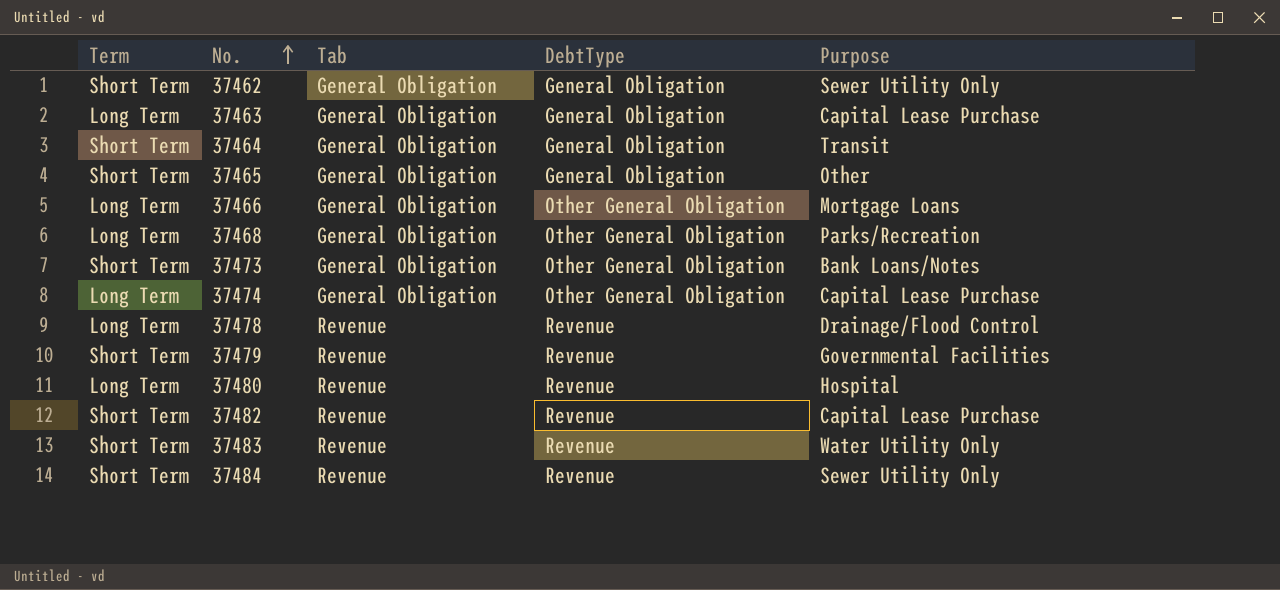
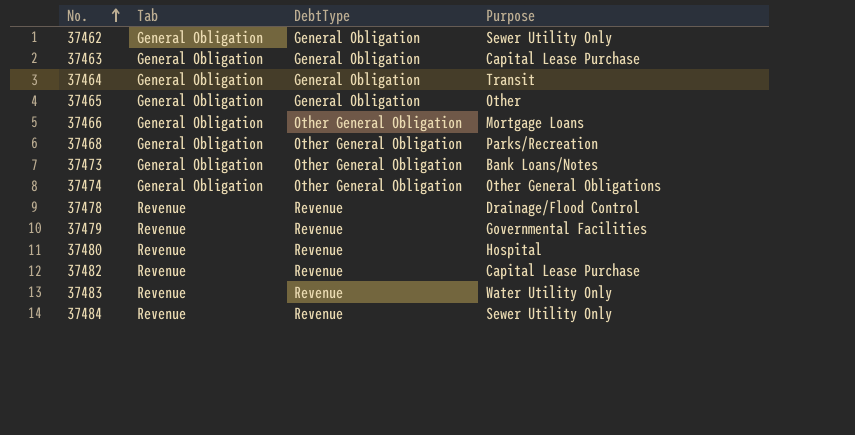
column Term | position: 1 -> none
37474 | Purpose: Capital Lease Purchase -> Other General Obligations

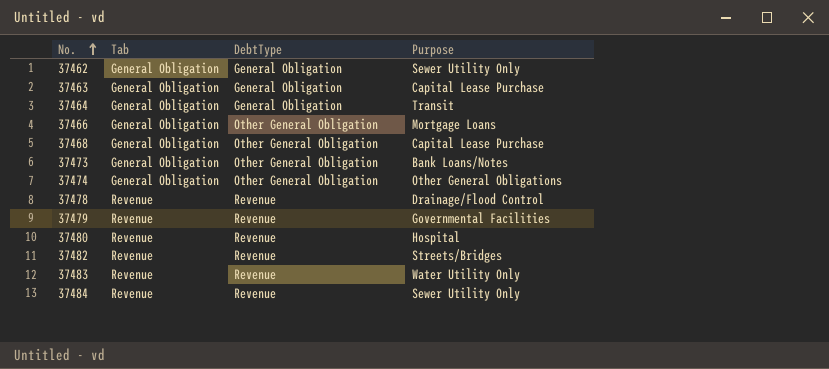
row 37465: General Obligation | General Obligation | Other -> none
37468 | Purpose: Parks/Recreation -> Capital Lease Purchase
37482 | Purpose: Capital Lease Purchase -> Streets/Bridges

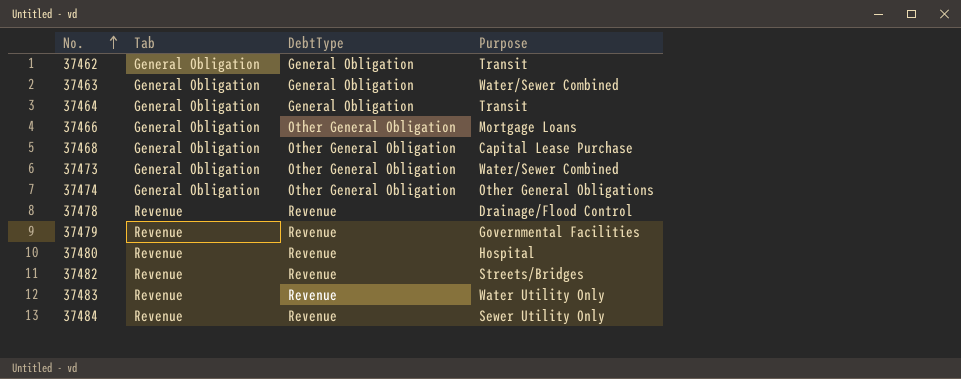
37462 | Purpose: Sewer Utility Only -> Transit
37463 | Purpose: Capital Lease Purchase -> Water/Sewer Combined
37473 | Purpose: Bank Loans/Notes -> Water/Sewer Combined

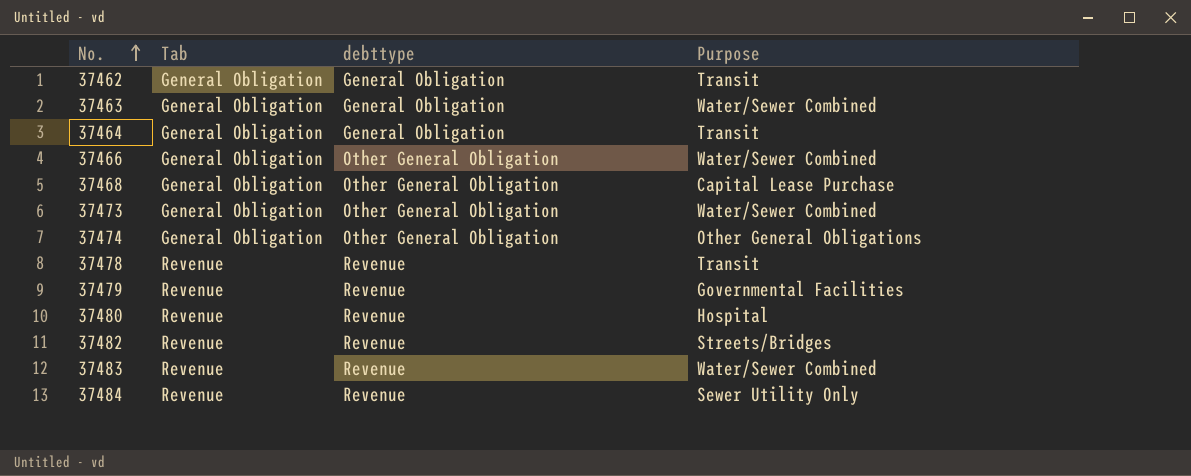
column name: DebtType -> debttype
37466 | Purpose: Mortgage Loans -> Water/Sewer Combined
37478 | Purpose: Drainage/Flood Control -> Transit
37483 | Purpose: Water Utility Only -> Water/Sewer Combined

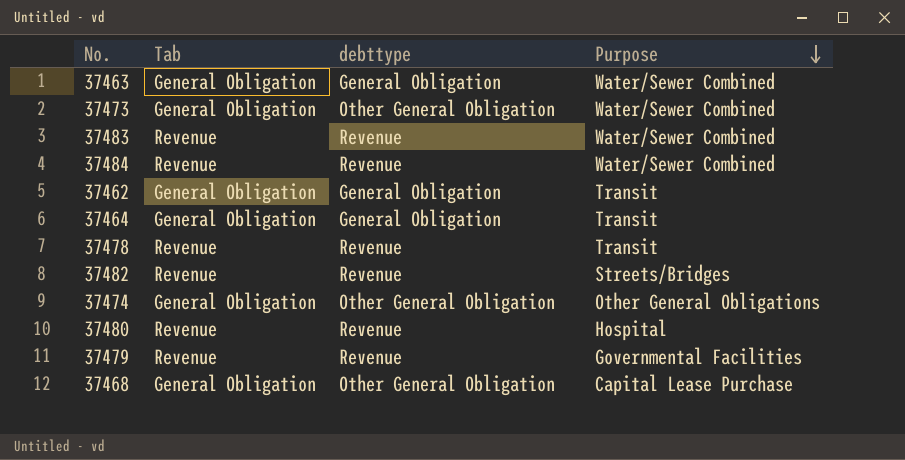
row order: No. ascending -> Purpose descending
row 37466: General Obligation | Other General Obligation | Water/Sewer Combined -> none
37484 | Purpose: Sewer Utility Only -> Water/Sewer Combined

